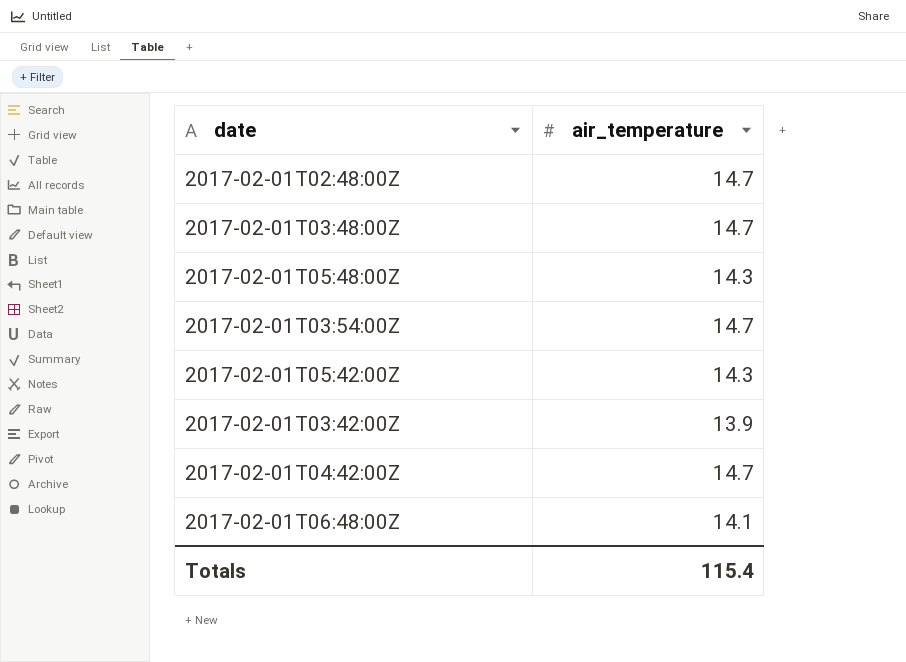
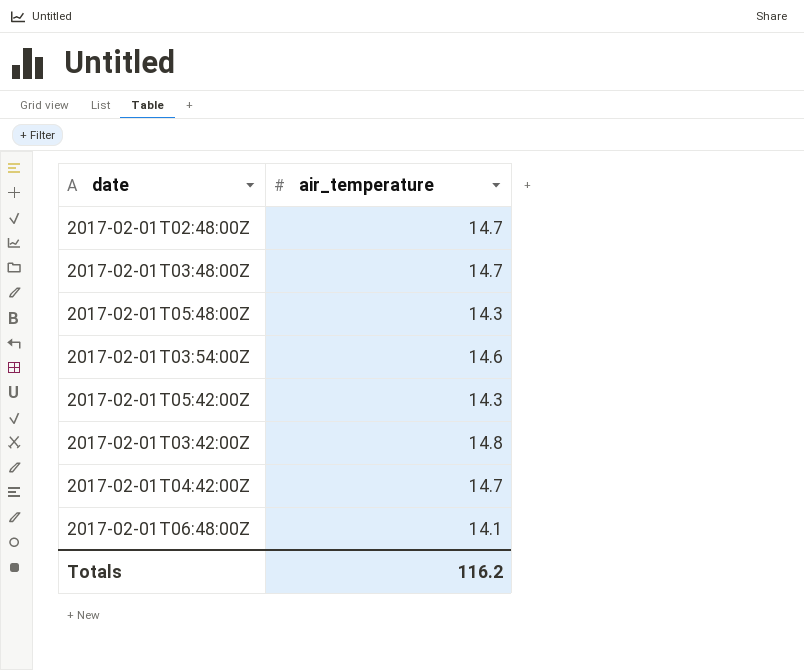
2017-02-01T03:54:00Z | air_temperature: 14.7 -> 14.6
2017-02-01T03:42:00Z | air_temperature: 13.9 -> 14.8
Totals | air_temperature: 115.4 -> 116.2

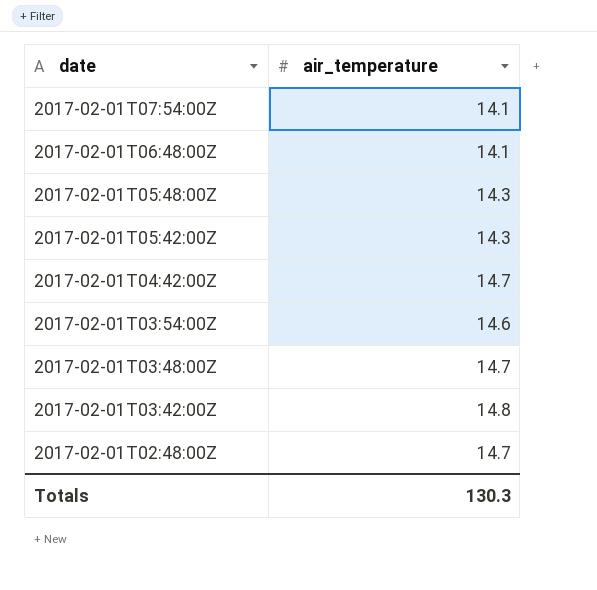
row order: none -> date descending
row 2017-02-01T07:54:00Z: none -> 14.1
Totals | air_temperature: 116.2 -> 130.3

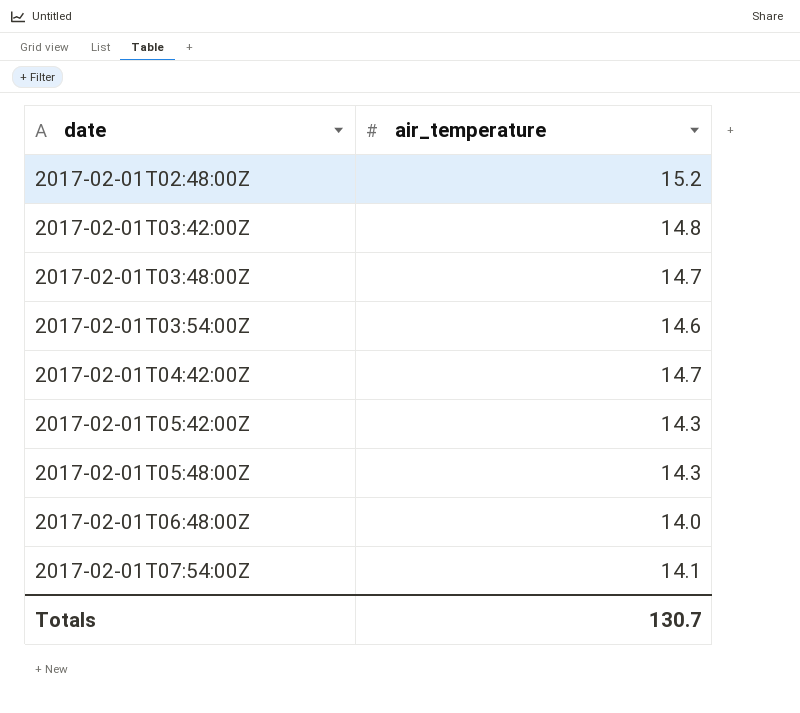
row order: date descending -> date ascending
2017-02-01T02:48:00Z | air_temperature: 14.7 -> 15.2
2017-02-01T06:48:00Z | air_temperature: 14.1 -> 14.0
Totals | air_temperature: 130.3 -> 130.7

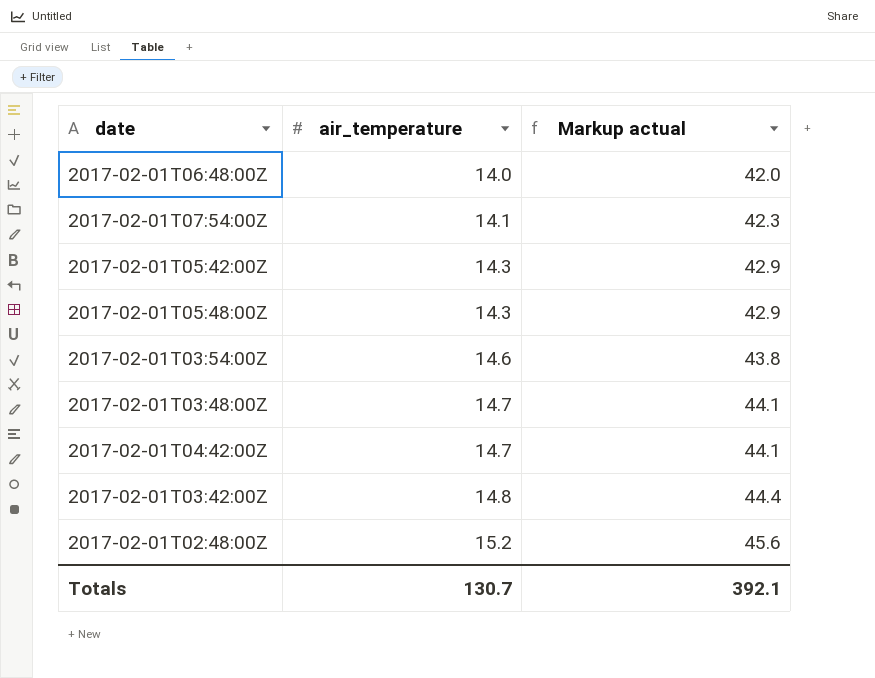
row order: date ascending -> air_temperature ascending
column Markup actual | formula: none -> [air_temperature] * 3

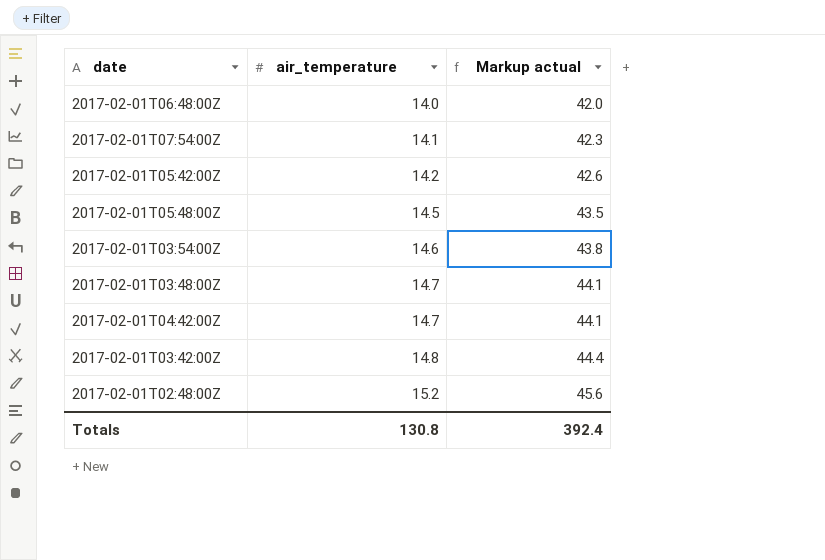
2017-02-01T05:42:00Z | air_temperature: 14.3 -> 14.2
2017-02-01T05:42:00Z | Markup actual: 42.9 -> 42.6
2017-02-01T05:48:00Z | air_temperature: 14.3 -> 14.5
2017-02-01T05:48:00Z | Markup actual: 42.9 -> 43.5
Totals | air_temperature: 130.7 -> 130.8
Totals | Markup actual: 392.1 -> 392.4

